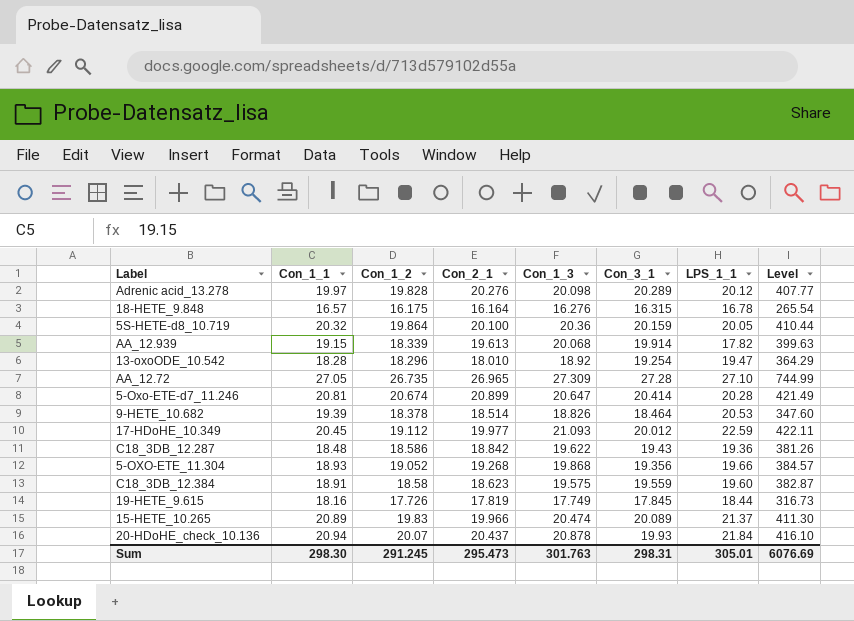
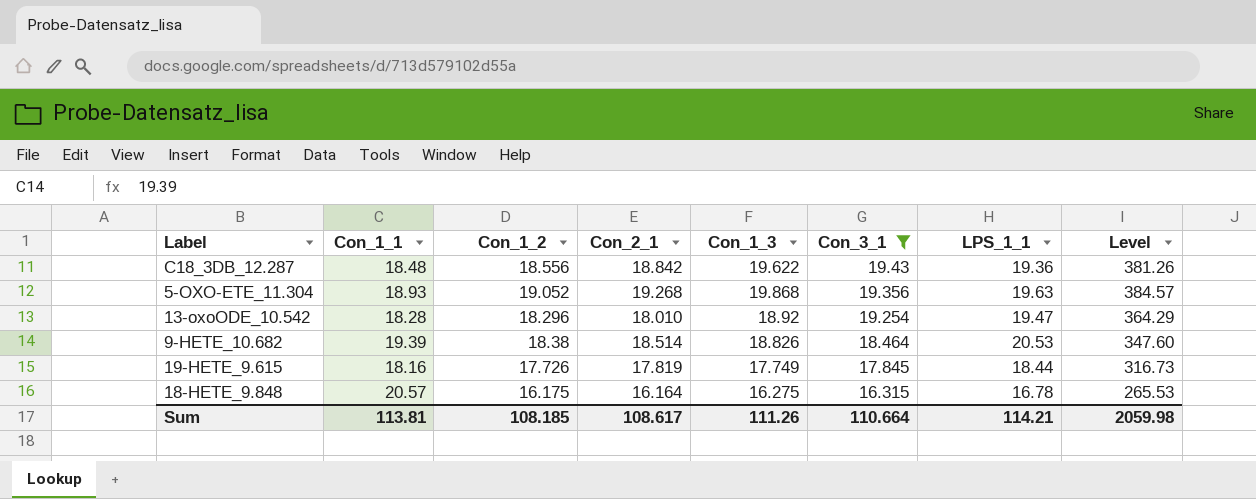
filter: none -> Con_3_1 <= 19.43
row order: none -> Con_3_1 descending
C18_3DB_12.287 | Con_1_2: 18.586 -> 18.556
5-OXO-ETE_11.304 | LPS_1_1: 19.66 -> 19.63
9-HETE_10.682 | Con_1_2: 18.378 -> 18.38
18-HETE_9.848 | Con_1_1: 16.57 -> 20.57
18-HETE_9.848 | Con_1_3: 16.276 -> 16.275
18-HETE_9.848 | Level: 265.54 -> 265.53
Sum | Con_1_1: 298.30 -> 113.81
Sum | Con_1_2: 291.245 -> 108.185
Sum | Con_2_1: 295.473 -> 108.617
Sum | Con_1_3: 301.763 -> 111.26
Sum | Con_3_1: 298.31 -> 110.664
Sum | LPS_1_1: 305.01 -> 114.21
Sum | Level: 6076.69 -> 2059.98

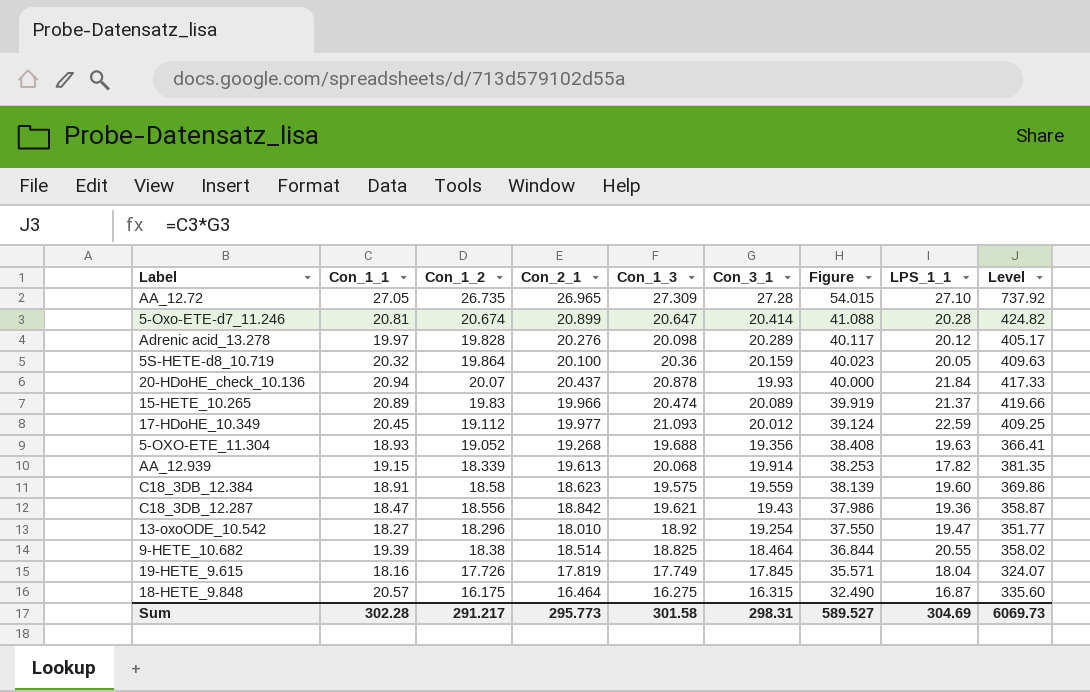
filter: Con_3_1 <= 19.43 -> none
row order: Con_3_1 descending -> Figure descending
column Figure | formula: none -> [Con_1_2] + [Con_3_1]
column Level | formula: [Con_1_3] * [Con_3_1] -> [Con_1_1] * [Con_3_1]
5-OXO-ETE_11.304 | Con_1_3: 19.868 -> 19.688
C18_3DB_12.287 | Con_1_1: 18.48 -> 18.47
C18_3DB_12.287 | Con_1_3: 19.622 -> 19.621
13-oxoODE_10.542 | Con_1_1: 18.28 -> 18.27
9-HETE_10.682 | Con_1_3: 18.826 -> 18.825
9-HETE_10.682 | LPS_1_1: 20.53 -> 20.55
19-HETE_9.615 | LPS_1_1: 18.44 -> 18.04
18-HETE_9.848 | Con_2_1: 16.164 -> 16.464
18-HETE_9.848 | LPS_1_1: 16.78 -> 16.87
Sum | Con_1_1: 113.81 -> 302.28
Sum | Con_1_2: 108.185 -> 291.217
Sum | Con_2_1: 108.617 -> 295.773
Sum | Con_1_3: 111.26 -> 301.58
Sum | Con_3_1: 110.664 -> 298.31
Sum | LPS_1_1: 114.21 -> 304.69
Sum | Level: 2059.98 -> 6069.73

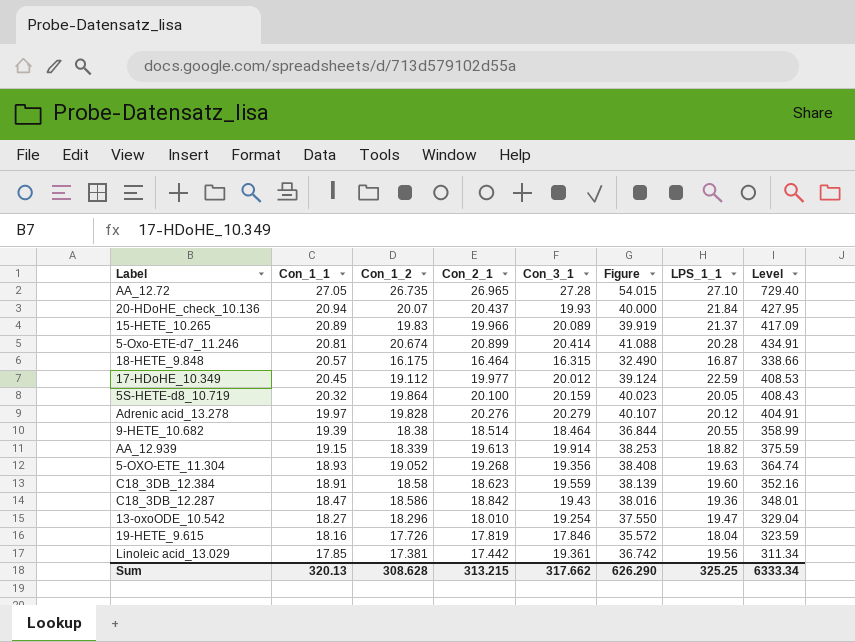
row order: Figure descending -> Con_1_1 descending
column Con_1_3 | position: 5 -> none
column Level | formula: [Con_1_1] * [Con_3_1] -> [Con_1_1] * [Con_2_1]
Adrenic acid_13.278 | Con_3_1: 20.289 -> 20.279
Adrenic acid_13.278 | Figure: 40.117 -> 40.107
AA_12.939 | LPS_1_1: 17.82 -> 18.82
C18_3DB_12.287 | Con_1_2: 18.556 -> 18.586
C18_3DB_12.287 | Figure: 37.986 -> 38.016
19-HETE_9.615 | Con_3_1: 17.845 -> 17.846
19-HETE_9.615 | Figure: 35.571 -> 35.572
row Linoleic acid_13.029: none -> 17.85 | 17.381 | 17.442 | 19.361 | 36.742 | 19.56 | 311.34
Sum | Con_1_1: 302.28 -> 320.13
Sum | Con_1_2: 291.217 -> 308.628
Sum | Con_2_1: 295.773 -> 313.215
Sum | Con_3_1: 298.31 -> 317.662
Sum | Figure: 589.527 -> 626.290
Sum | LPS_1_1: 304.69 -> 325.25
Sum | Level: 6069.73 -> 6333.34

